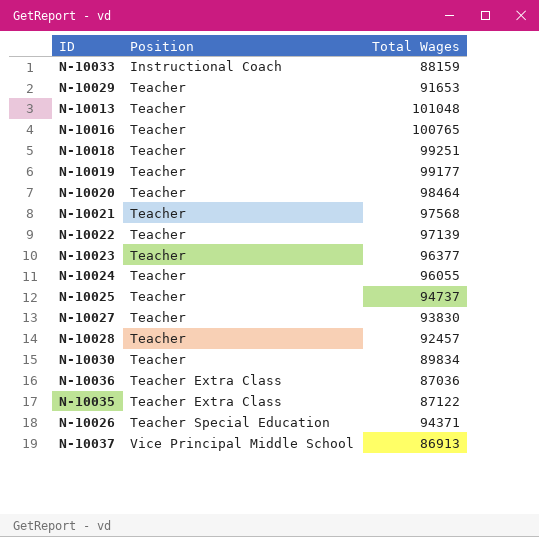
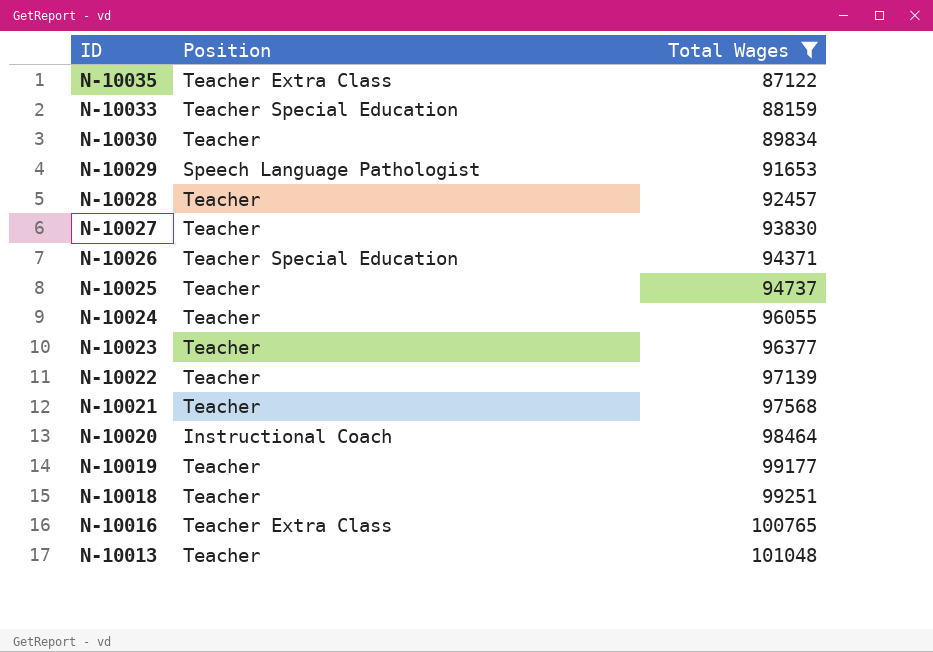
filter: none -> Total Wages >= 87122
row order: Position ascending -> ID descending
N-10033 | Position: Instructional Coach -> Teacher Special Education
N-10029 | Position: Teacher -> Speech Language Pathologist
N-10020 | Position: Teacher -> Instructional Coach
N-10016 | Position: Teacher -> Teacher Extra Class

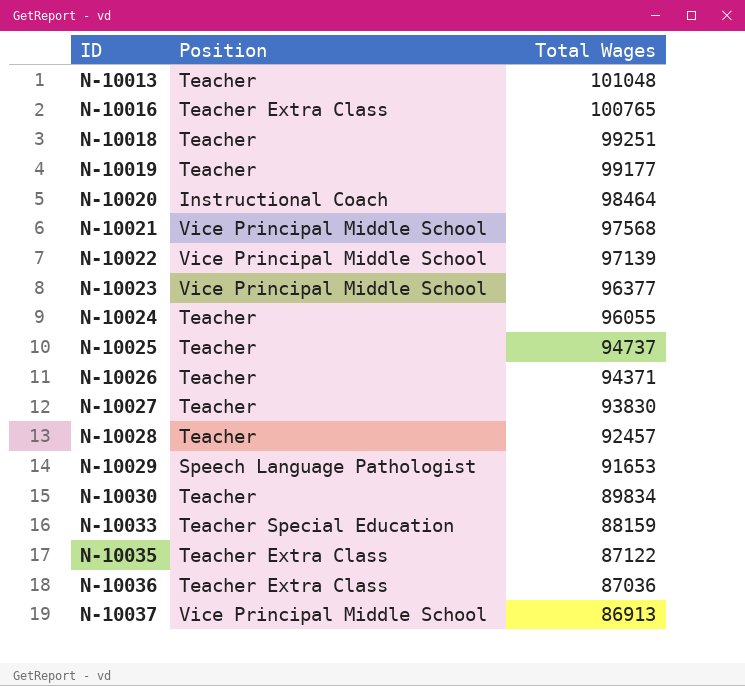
filter: Total Wages >= 87122 -> none
row order: ID descending -> ID ascending
N-10021 | Position: Teacher -> Vice Principal Middle School
N-10022 | Position: Teacher -> Vice Principal Middle School
N-10023 | Position: Teacher -> Vice Principal Middle School
N-10026 | Position: Teacher Special Education -> Teacher

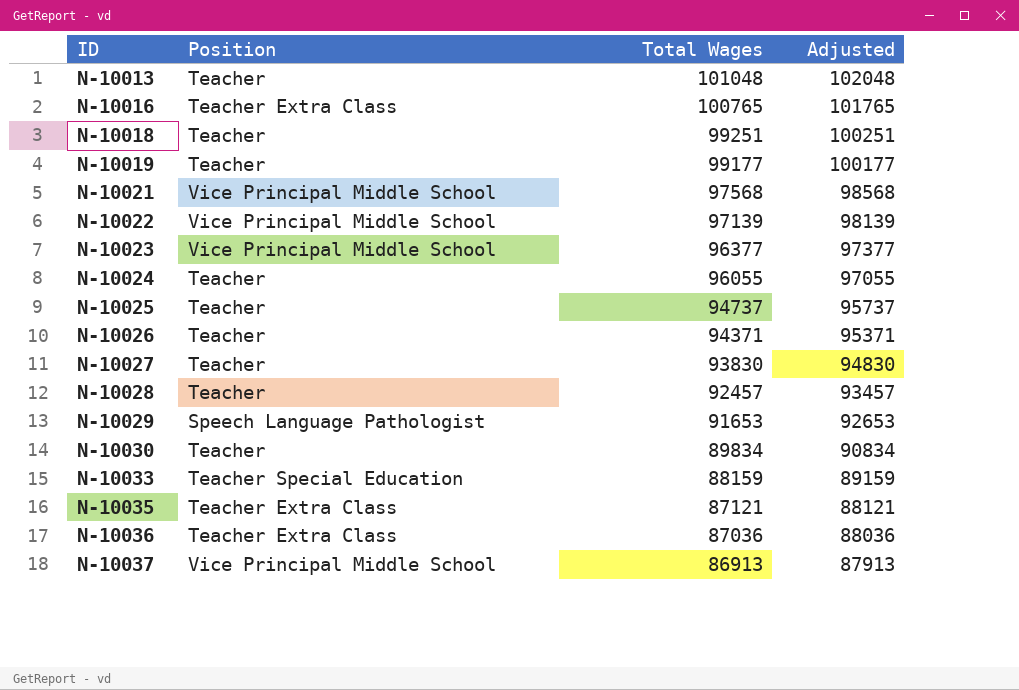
column Adjusted | formula: none -> [Total Wages] + 1000
row N-10020: Instructional Coach | 98464 -> none
N-10035 | Total Wages: 87122 -> 87121

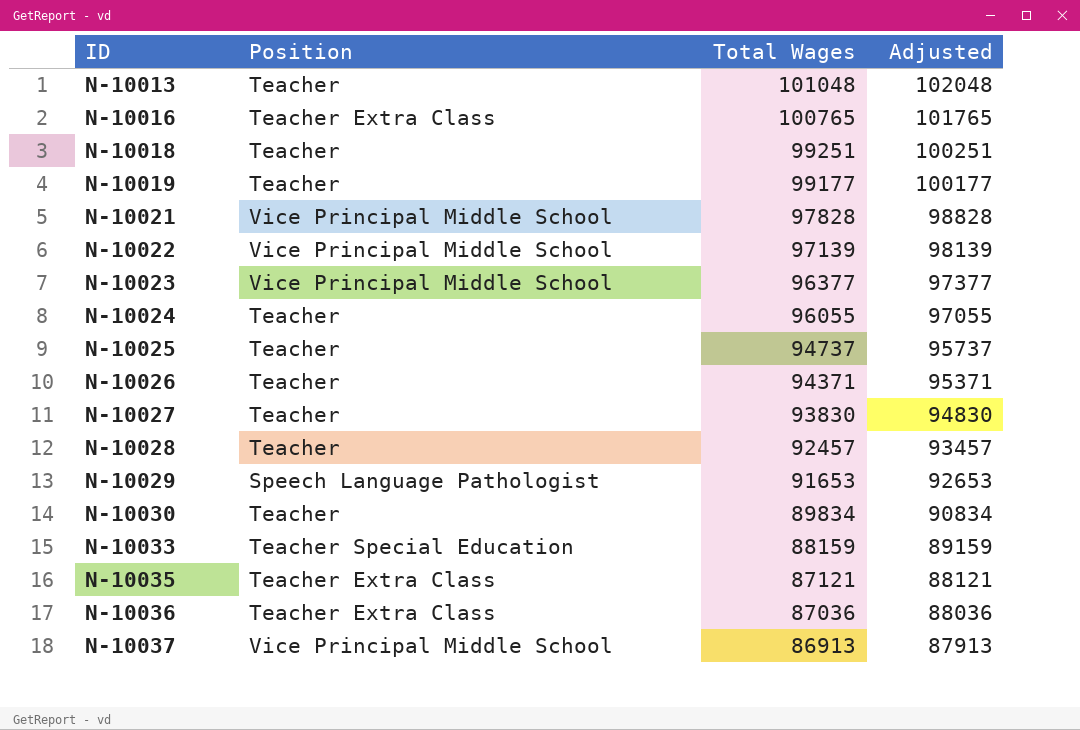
N-10021 | Total Wages: 97568 -> 97828
N-10021 | Adjusted: 98568 -> 98828

